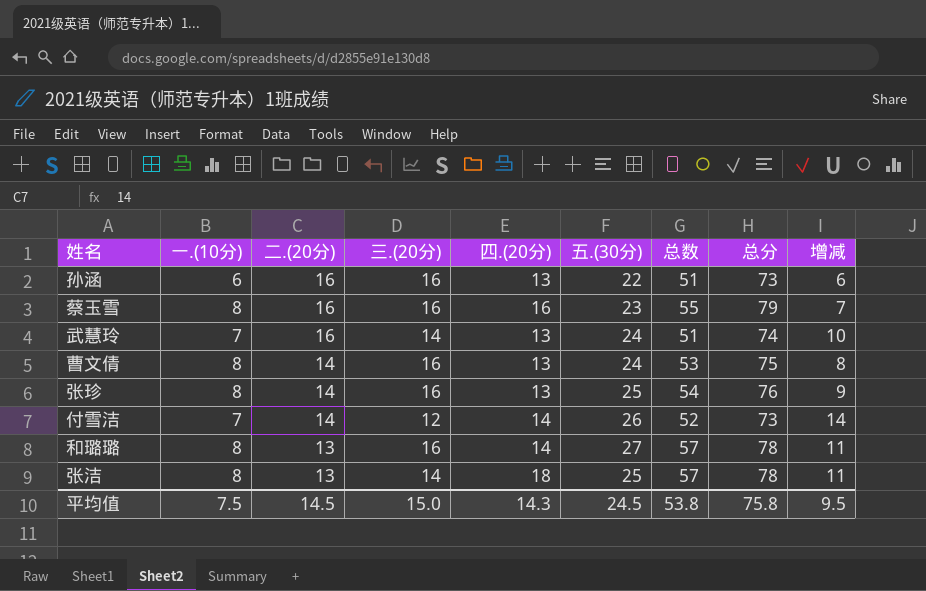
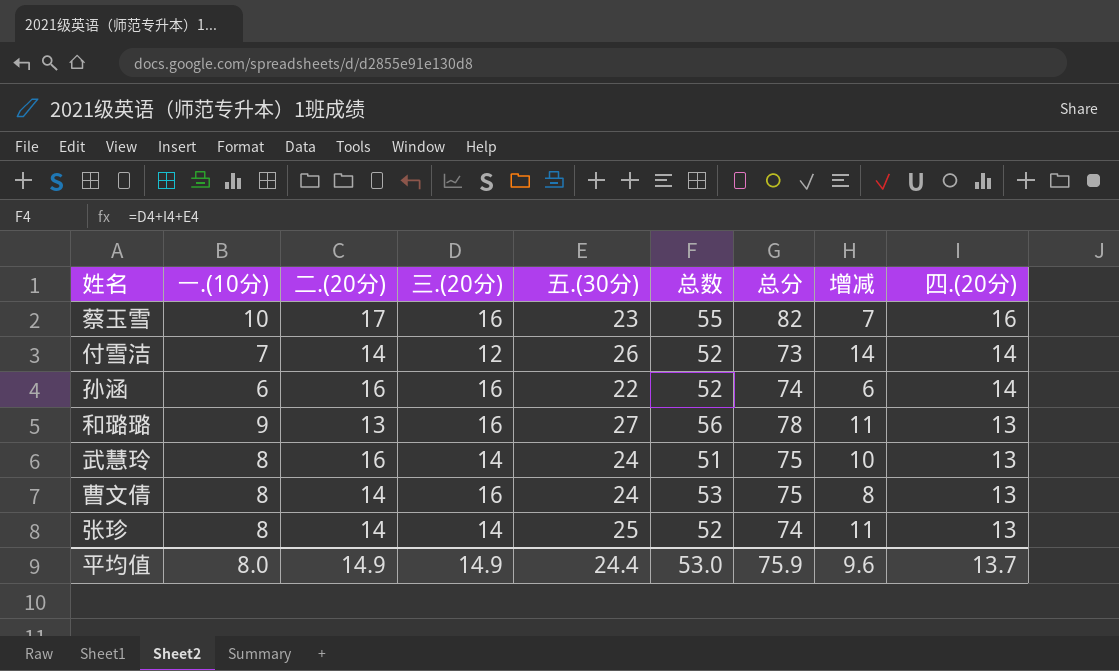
row order: 二.(20分) descending -> 四.(20分) descending
column 四.(20分) | position: 5 -> 9
row 张洁: 8 | 13 | 14 | 18 | 25 | 57 | 78 | 11 -> none
蔡玉雪 | 一.(10分): 8 -> 10
蔡玉雪 | 二.(20分): 16 -> 17
蔡玉雪 | 总分: 79 -> 82
孙涵 | 总数: 51 -> 52
孙涵 | 总分: 73 -> 74
孙涵 | 四.(20分): 13 -> 14
和璐璐 | 一.(10分): 8 -> 9
和璐璐 | 总数: 57 -> 56
和璐璐 | 四.(20分): 14 -> 13
武慧玲 | 一.(10分): 7 -> 8
武慧玲 | 总分: 74 -> 75
张珍 | 三.(20分): 16 -> 14
张珍 | 总数: 54 -> 52
张珍 | 总分: 76 -> 74
张珍 | 增减: 9 -> 11
平均值 | 一.(10分): 7.5 -> 8.0
平均值 | 二.(20分): 14.5 -> 14.9
平均值 | 三.(20分): 15.0 -> 14.9
平均值 | 五.(30分): 24.5 -> 24.4
平均值 | 总数: 53.8 -> 53.0
平均值 | 总分: 75.8 -> 75.9
平均值 | 增减: 9.5 -> 9.6
平均值 | 四.(20分): 14.3 -> 13.7

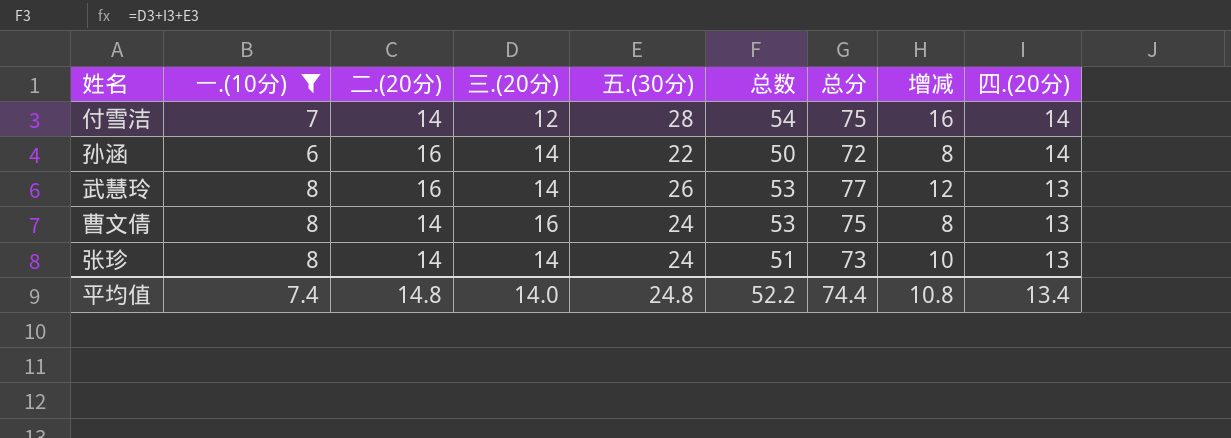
filter: none -> 一.(10分) <= 8
付雪洁 | 五.(30分): 26 -> 28
付雪洁 | 总数: 52 -> 54
付雪洁 | 总分: 73 -> 75
付雪洁 | 增减: 14 -> 16
孙涵 | 三.(20分): 16 -> 14
孙涵 | 总数: 52 -> 50
孙涵 | 总分: 74 -> 72
孙涵 | 增减: 6 -> 8
武慧玲 | 五.(30分): 24 -> 26
武慧玲 | 总数: 51 -> 53
武慧玲 | 总分: 75 -> 77
武慧玲 | 增减: 10 -> 12
张珍 | 五.(30分): 25 -> 24
张珍 | 总数: 52 -> 51
张珍 | 总分: 74 -> 73
张珍 | 增减: 11 -> 10
平均值 | 一.(10分): 8.0 -> 7.4
平均值 | 二.(20分): 14.9 -> 14.8
平均值 | 三.(20分): 14.9 -> 14.0
平均值 | 五.(30分): 24.4 -> 24.8
平均值 | 总数: 53.0 -> 52.2
平均值 | 总分: 75.9 -> 74.4
平均值 | 增减: 9.6 -> 10.8
平均值 | 四.(20分): 13.7 -> 13.4

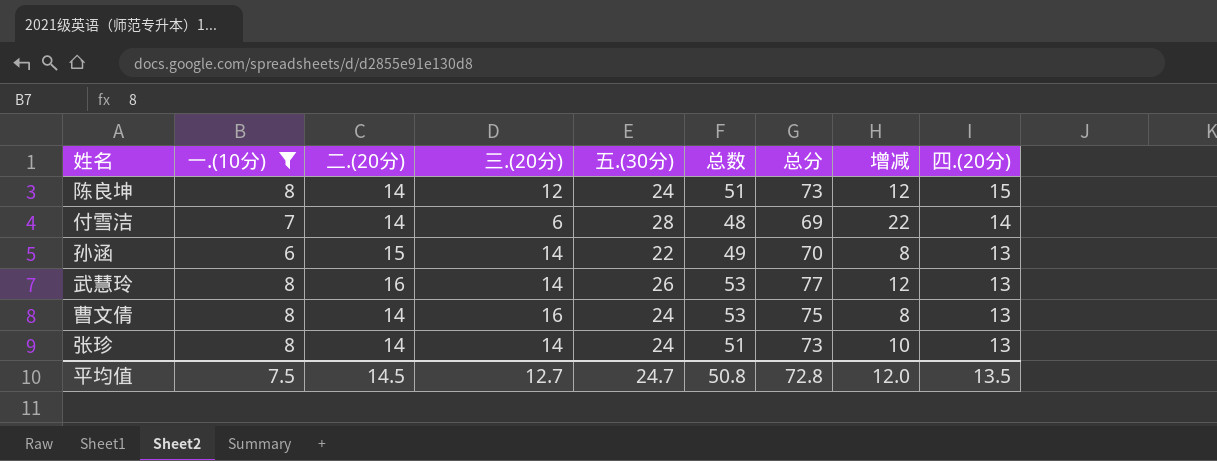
row 陈良坤: none -> 8 | 14 | 12 | 24 | 51 | 73 | 12 | 15
付雪洁 | 三.(20分): 12 -> 6
付雪洁 | 总数: 54 -> 48
付雪洁 | 总分: 75 -> 69
付雪洁 | 增减: 16 -> 22
孙涵 | 二.(20分): 16 -> 15
孙涵 | 总数: 50 -> 49
孙涵 | 总分: 72 -> 70
孙涵 | 四.(20分): 14 -> 13
平均值 | 一.(10分): 7.4 -> 7.5
平均值 | 二.(20分): 14.8 -> 14.5
平均值 | 三.(20分): 14.0 -> 12.7
平均值 | 五.(30分): 24.8 -> 24.7
平均值 | 总数: 52.2 -> 50.8
平均值 | 总分: 74.4 -> 72.8
平均值 | 增减: 10.8 -> 12.0
平均值 | 四.(20分): 13.4 -> 13.5

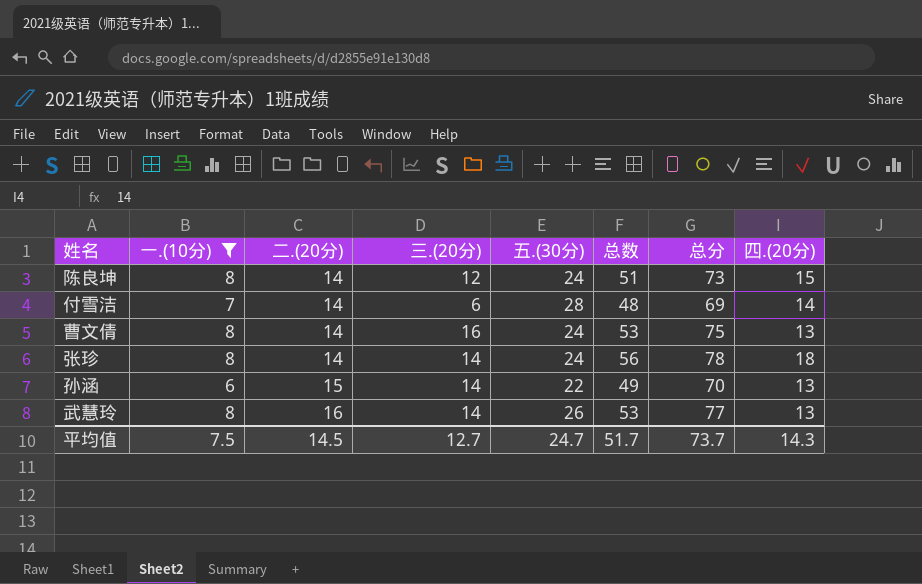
row order: 四.(20分) descending -> 二.(20分) ascending
column 增减 | formula: [五.(30分)] - [三.(20分)] -> none
张珍 | 总数: 51 -> 56
张珍 | 总分: 73 -> 78
张珍 | 四.(20分): 13 -> 18
平均值 | 总数: 50.8 -> 51.7
平均值 | 总分: 72.8 -> 73.7
平均值 | 四.(20分): 13.5 -> 14.3

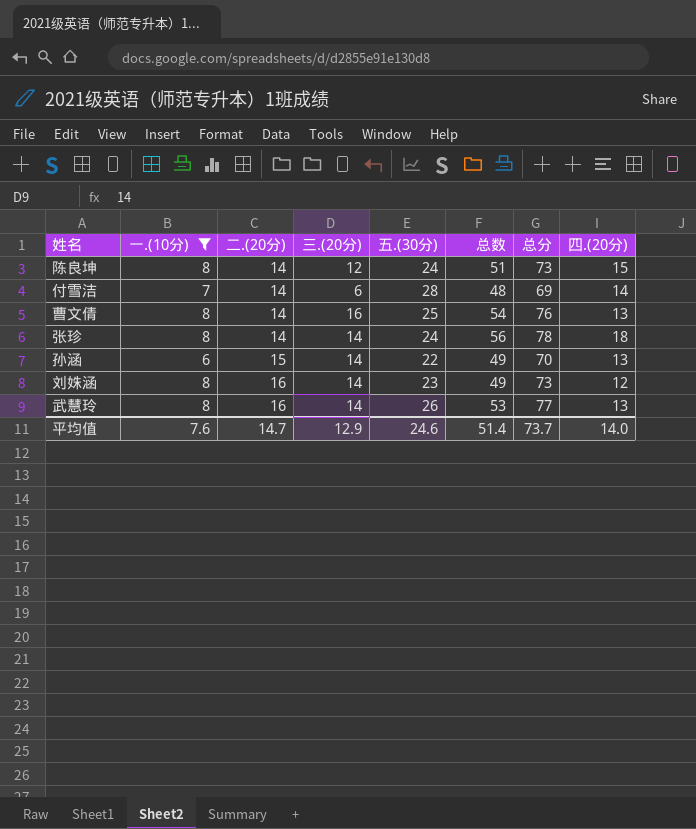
曹文倩 | 五.(30分): 24 -> 25
曹文倩 | 总数: 53 -> 54
曹文倩 | 总分: 75 -> 76
row 刘姝涵: none -> 8 | 16 | 14 | 23 | 49 | 73 | 12
平均值 | 一.(10分): 7.5 -> 7.6
平均值 | 二.(20分): 14.5 -> 14.7
平均值 | 三.(20分): 12.7 -> 12.9
平均值 | 五.(30分): 24.7 -> 24.6
平均值 | 总数: 51.7 -> 51.4
平均值 | 四.(20分): 14.3 -> 14.0

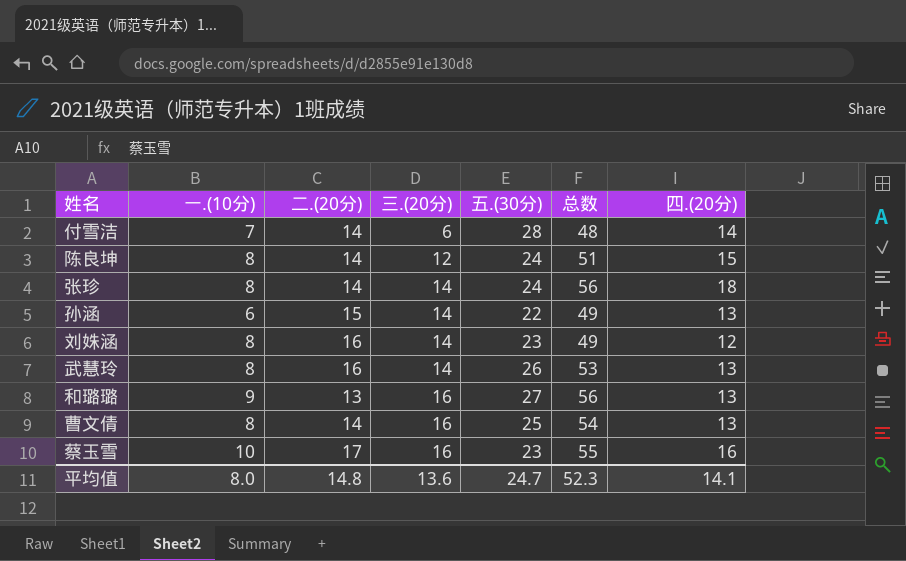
filter: 一.(10分) <= 8 -> none
row order: 二.(20分) ascending -> 三.(20分) ascending
column 总分 | formula: [一.(10分)] + [二.(20分)] + [三.(20分)] + [五.(30分)] + [四.(20分)] -> none
平均值 | 一.(10分): 7.6 -> 8.0
平均值 | 二.(20分): 14.7 -> 14.8
平均值 | 三.(20分): 12.9 -> 13.6
平均值 | 五.(30分): 24.6 -> 24.7
平均值 | 总数: 51.4 -> 52.3
平均值 | 四.(20分): 14.0 -> 14.1

